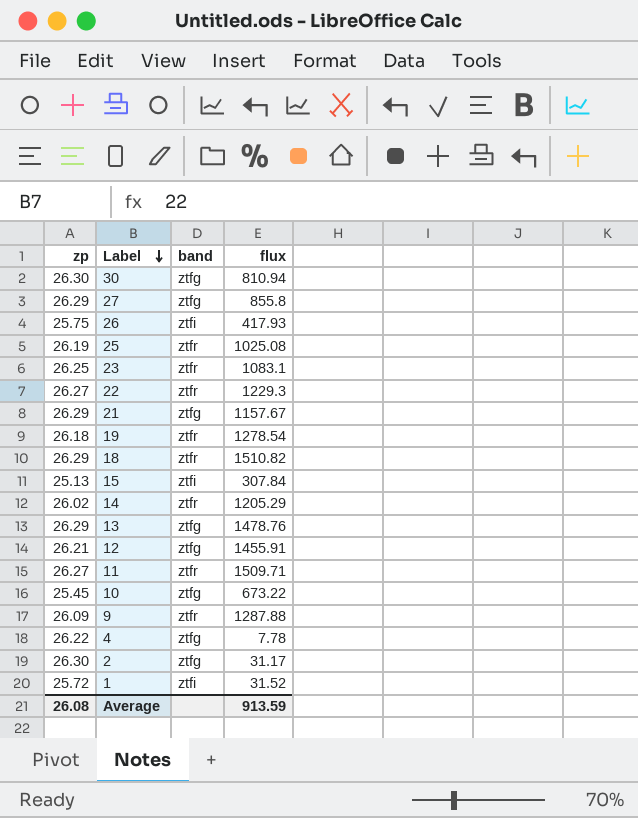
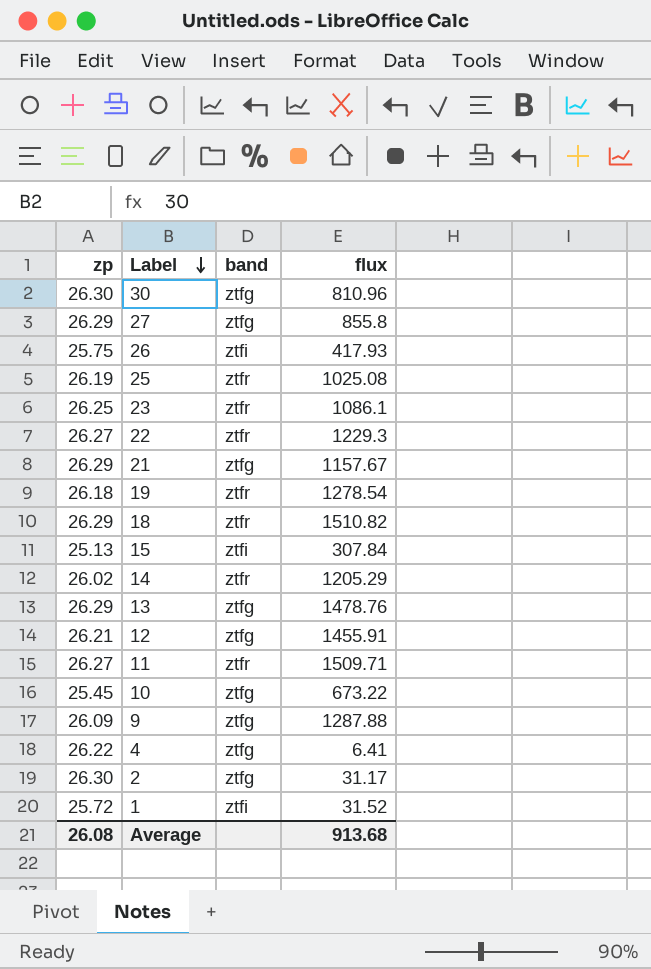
30 | flux: 810.94 -> 810.96
23 | flux: 1083.1 -> 1086.1
9 | band: ztfr -> ztfg
4 | flux: 7.78 -> 6.41
Average | flux: 913.59 -> 913.68

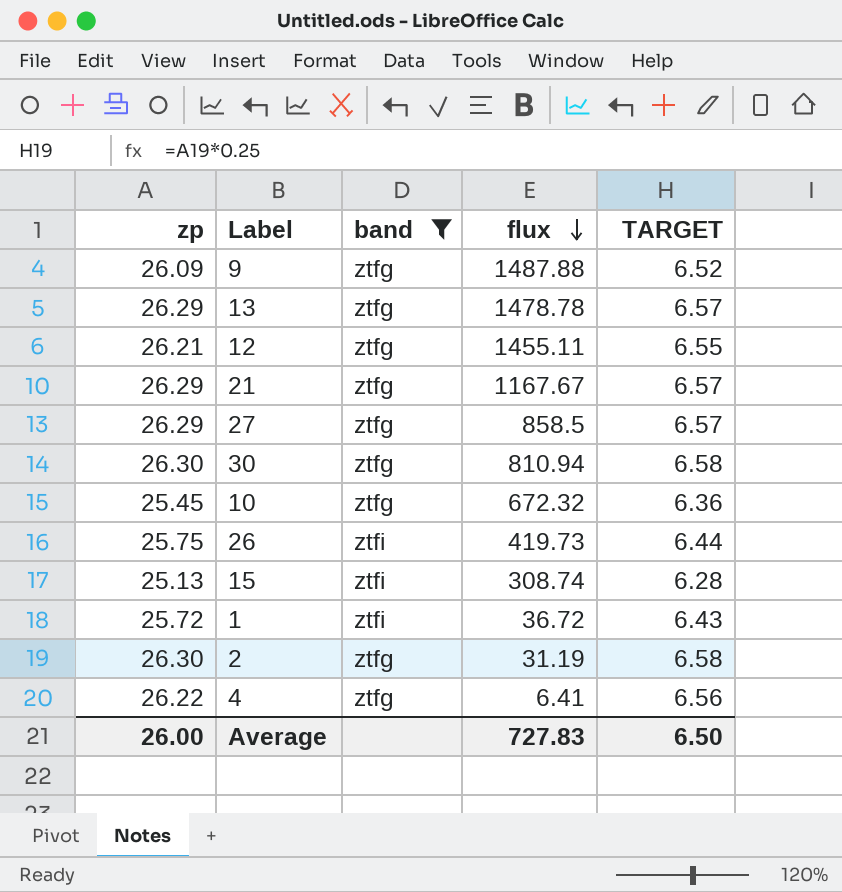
filter: none -> band != ztfr
row order: Label descending -> flux descending
column TARGET | formula: none -> [zp] * 0.25
9 | flux: 1287.88 -> 1487.88
13 | flux: 1478.76 -> 1478.78
12 | flux: 1455.91 -> 1455.11
21 | flux: 1157.67 -> 1167.67
27 | flux: 855.8 -> 858.5
30 | flux: 810.96 -> 810.94
10 | flux: 673.22 -> 672.32
26 | flux: 417.93 -> 419.73
15 | flux: 307.84 -> 308.74
1 | flux: 31.52 -> 36.72
2 | flux: 31.17 -> 31.19
Average | zp: 26.08 -> 26.00
Average | flux: 913.68 -> 727.83

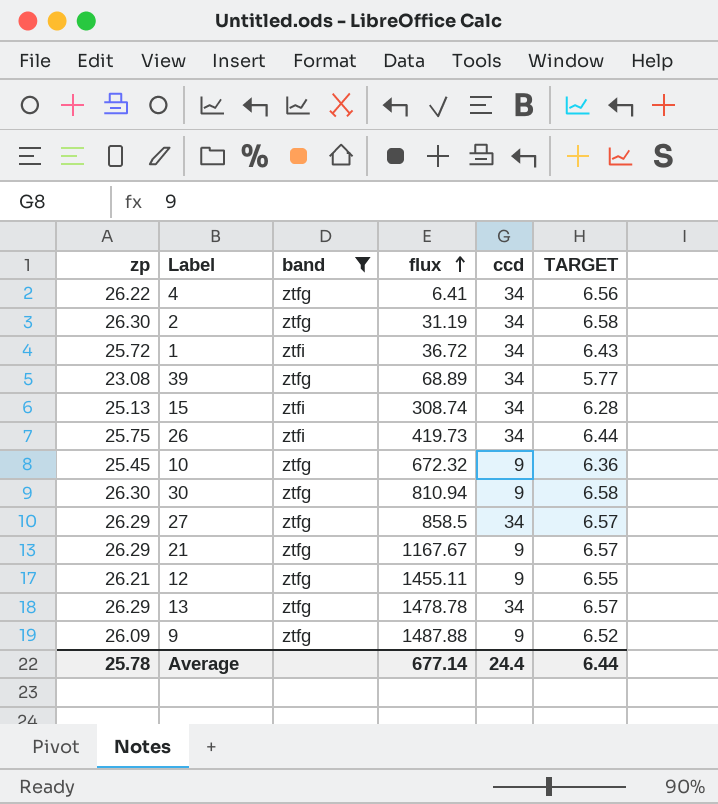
row order: flux descending -> flux ascending
column ccd | position: none -> 5
row 39: none -> 23.08 | ztfg | 68.89 | 34 | 5.77
Average | zp: 26.00 -> 25.78
Average | flux: 727.83 -> 677.14
Average | TARGET: 6.50 -> 6.44

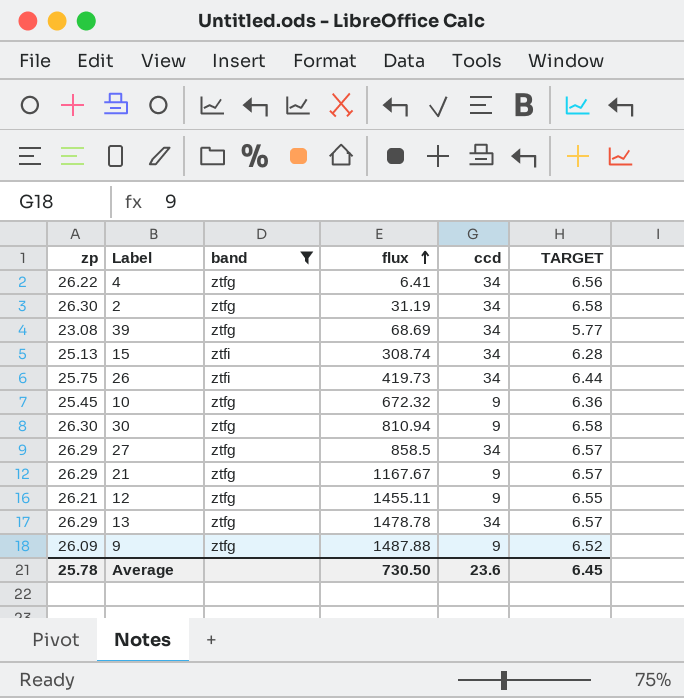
row 1: 25.72 | ztfi | 36.72 | 34 | 6.43 -> none
39 | flux: 68.89 -> 68.69
Average | flux: 677.14 -> 730.50
Average | ccd: 24.4 -> 23.6
Average | TARGET: 6.44 -> 6.45

